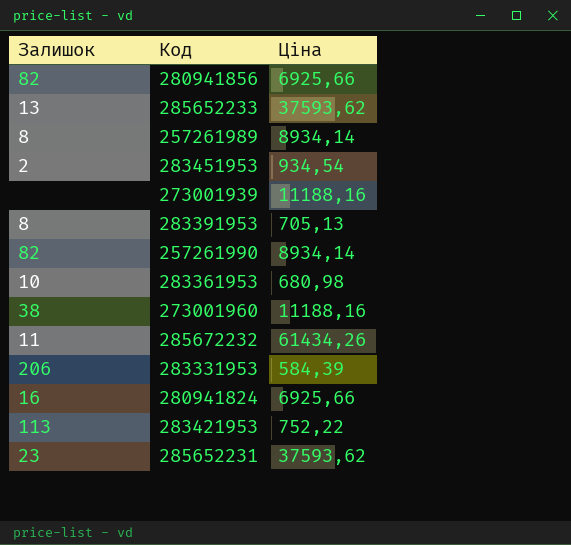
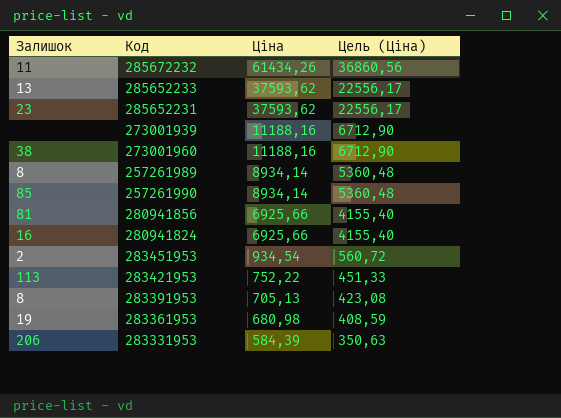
row order: none -> Ціна descending
column Цель (Ціна) | formula: none -> [Ціна] * 0,6
257261990 | Залишок: 82 -> 85
280941856 | Залишок: 82 -> 81
283361953 | Залишок: 10 -> 19

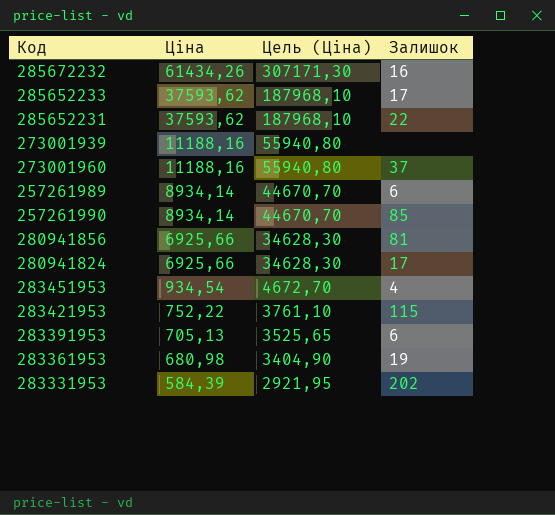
column Цель (Ціна) | formula: [Ціна] * 0,6 -> [Ціна] * 5
column Залишок | position: 1 -> 4
285672232 | Залишок: 11 -> 16
285652233 | Залишок: 13 -> 17
285652231 | Залишок: 23 -> 22
273001960 | Залишок: 38 -> 37
257261989 | Залишок: 8 -> 6
280941824 | Залишок: 16 -> 17
283451953 | Залишок: 2 -> 4
283421953 | Залишок: 113 -> 115
283391953 | Залишок: 8 -> 6
283331953 | Залишок: 206 -> 202

